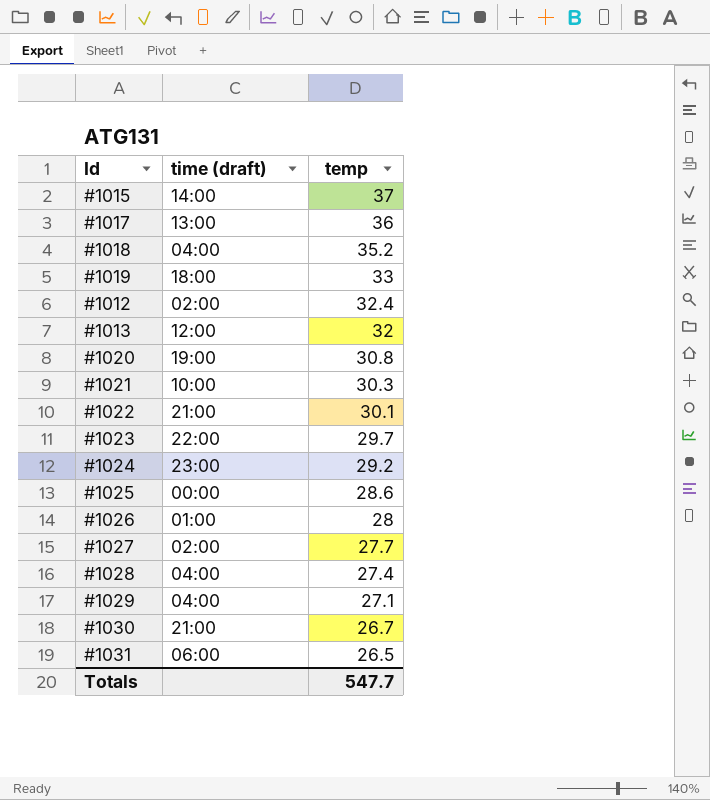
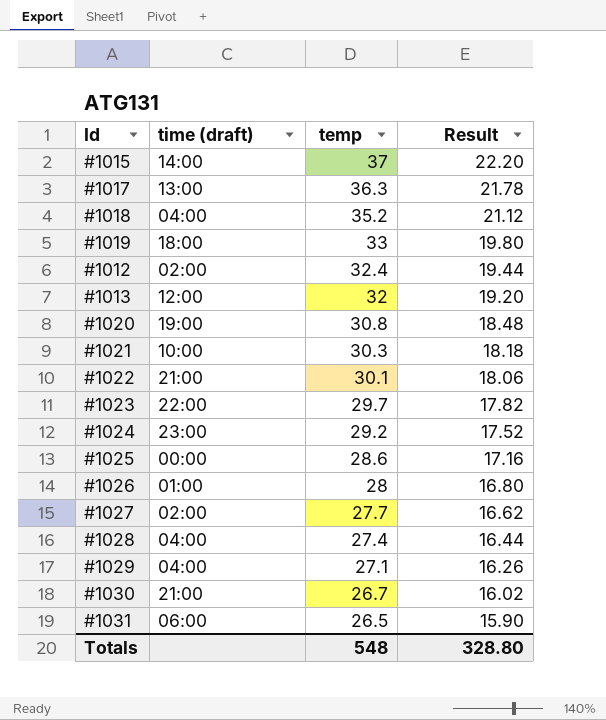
column Result | formula: none -> [temp] * 0.6
#1017 | temp: 36 -> 36.3
Totals | temp: 547.7 -> 548

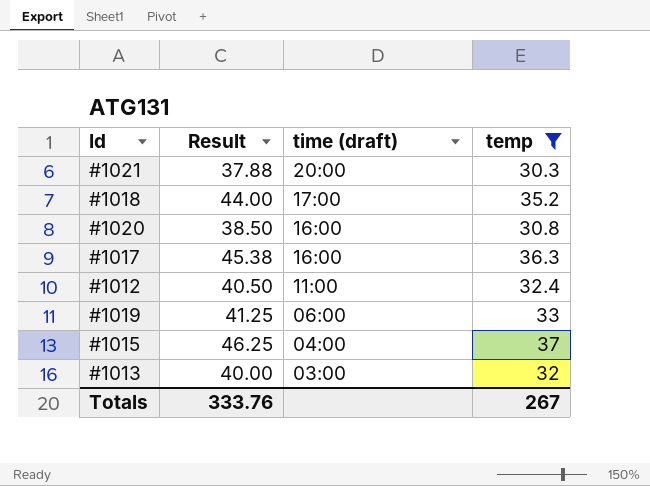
filter: none -> temp >= 30.3
row order: temp descending -> time (draft) descending
column Result | formula: [temp] * 0.6 -> [temp] * 1.25
column Result | position: 4 -> 2
#1021 | time (draft): 10:00 -> 20:00
#1018 | time (draft): 04:00 -> 17:00
#1020 | time (draft): 19:00 -> 16:00
#1017 | time (draft): 13:00 -> 16:00
#1012 | time (draft): 02:00 -> 11:00
#1019 | time (draft): 18:00 -> 06:00
#1015 | time (draft): 14:00 -> 04:00
#1013 | time (draft): 12:00 -> 03:00
Totals | Result: 328.80 -> 333.76
Totals | temp: 548 -> 267

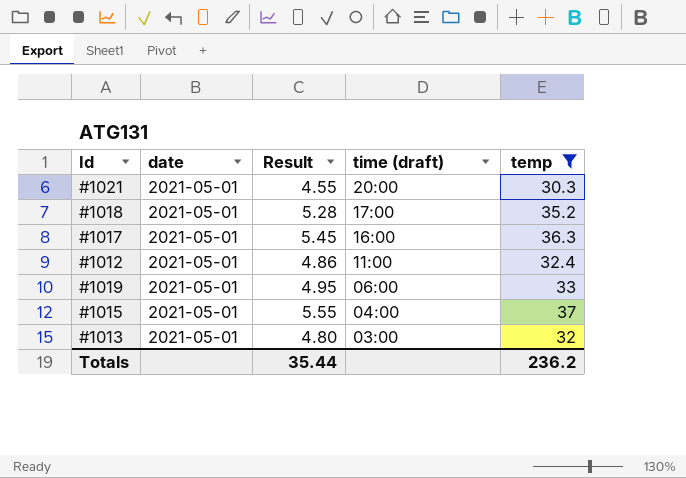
column date | position: none -> 2
column Result | formula: [temp] * 1.25 -> [temp] * 0.15
row #1020: 38.50 | 16:00 | 30.8 -> none
Totals | Result: 333.76 -> 35.44
Totals | temp: 267 -> 236.2

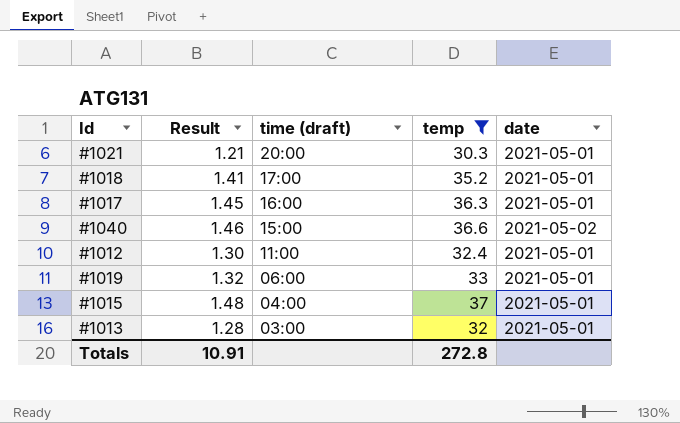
column Result | formula: [temp] * 0.15 -> [temp] * 0.04
column date | position: 2 -> 5
row #1040: none -> 1.46 | 15:00 | 36.6 | 2021-05-02
Totals | Result: 35.44 -> 10.91
Totals | temp: 236.2 -> 272.8

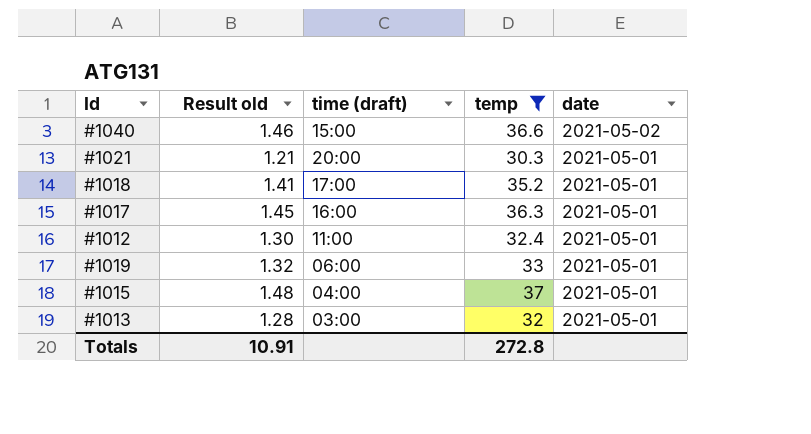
row order: time (draft) descending -> date descending
column name: Result -> Result old

